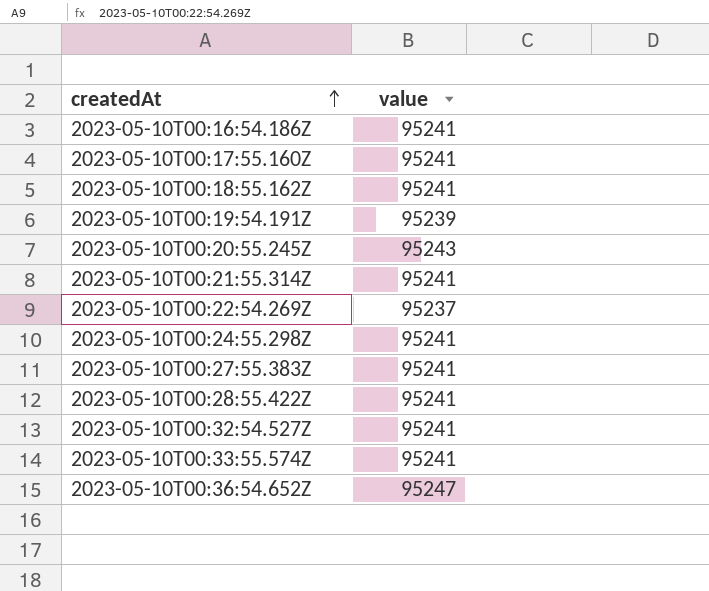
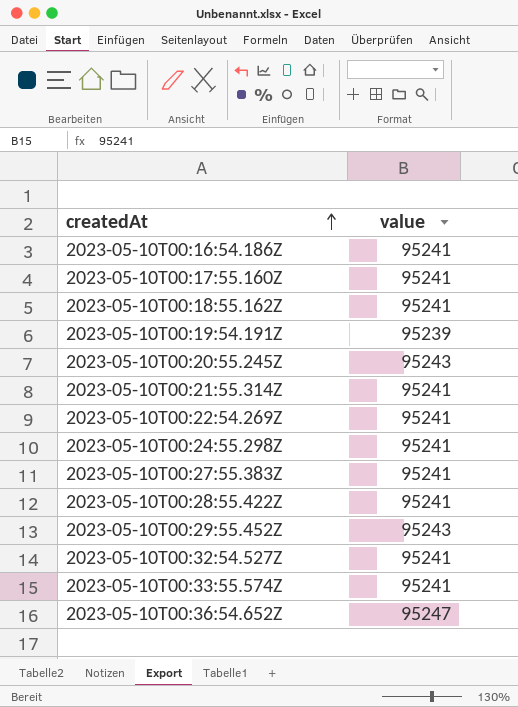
2023-05-10T00:22:54.269Z | value: 95237 -> 95241
row 2023-05-10T00:29:55.452Z: none -> 95243

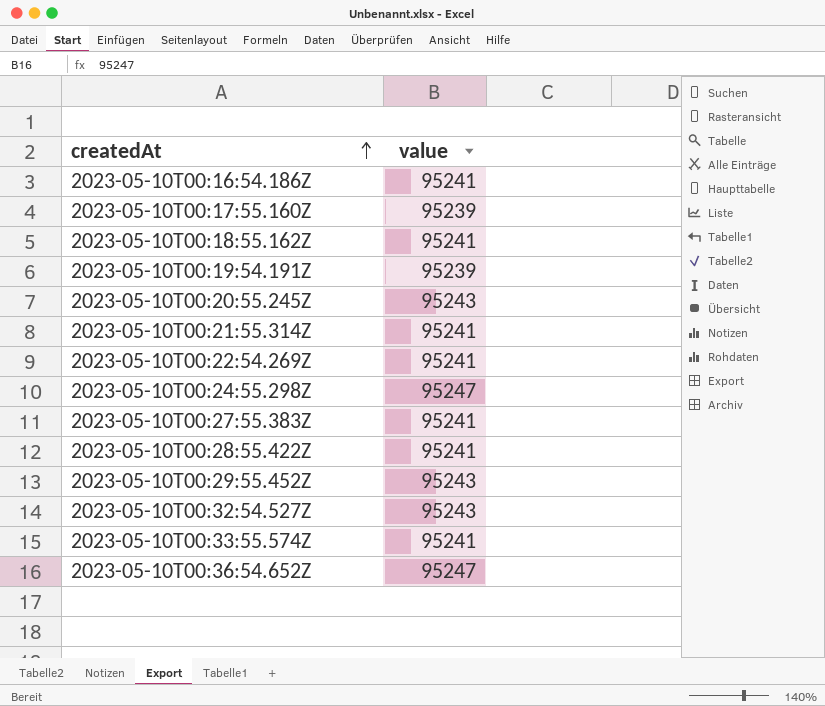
2023-05-10T00:17:55.160Z | value: 95241 -> 95239
2023-05-10T00:24:55.298Z | value: 95241 -> 95247
2023-05-10T00:32:54.527Z | value: 95241 -> 95243

